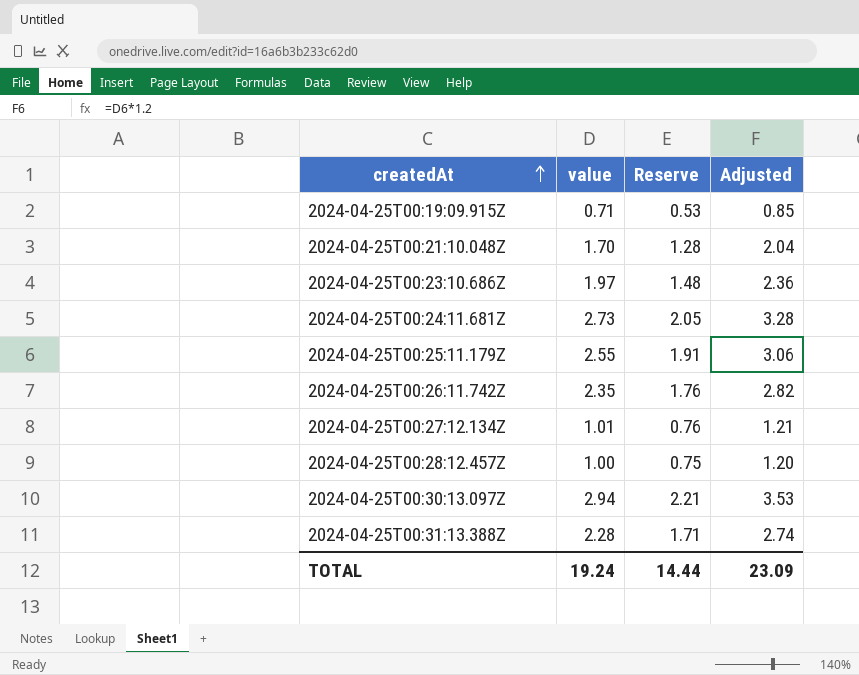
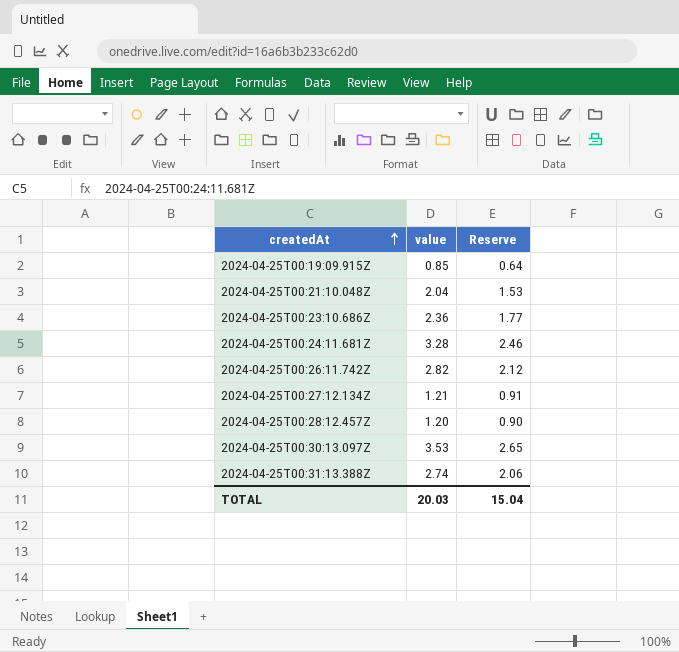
column Adjusted | formula: [value] * 1.2 -> none
row 2024-04-25T00:25:11.179Z: 2.55 | 1.91 | 3.06 -> none
2024-04-25T00:19:09.915Z | value: 0.71 -> 0.85
2024-04-25T00:19:09.915Z | Reserve: 0.53 -> 0.64
2024-04-25T00:21:10.048Z | value: 1.70 -> 2.04
2024-04-25T00:21:10.048Z | Reserve: 1.28 -> 1.53
2024-04-25T00:23:10.686Z | value: 1.97 -> 2.36
2024-04-25T00:23:10.686Z | Reserve: 1.48 -> 1.77
2024-04-25T00:24:11.681Z | value: 2.73 -> 3.28
2024-04-25T00:24:11.681Z | Reserve: 2.05 -> 2.46
2024-04-25T00:26:11.742Z | value: 2.35 -> 2.82
2024-04-25T00:26:11.742Z | Reserve: 1.76 -> 2.12
2024-04-25T00:27:12.134Z | value: 1.01 -> 1.21
2024-04-25T00:27:12.134Z | Reserve: 0.76 -> 0.91
2024-04-25T00:28:12.457Z | value: 1.00 -> 1.20
2024-04-25T00:28:12.457Z | Reserve: 0.75 -> 0.90
2024-04-25T00:30:13.097Z | value: 2.94 -> 3.53
2024-04-25T00:30:13.097Z | Reserve: 2.21 -> 2.65
2024-04-25T00:31:13.388Z | value: 2.28 -> 2.74
2024-04-25T00:31:13.388Z | Reserve: 1.71 -> 2.06
TOTAL | value: 19.24 -> 20.03
TOTAL | Reserve: 14.44 -> 15.04

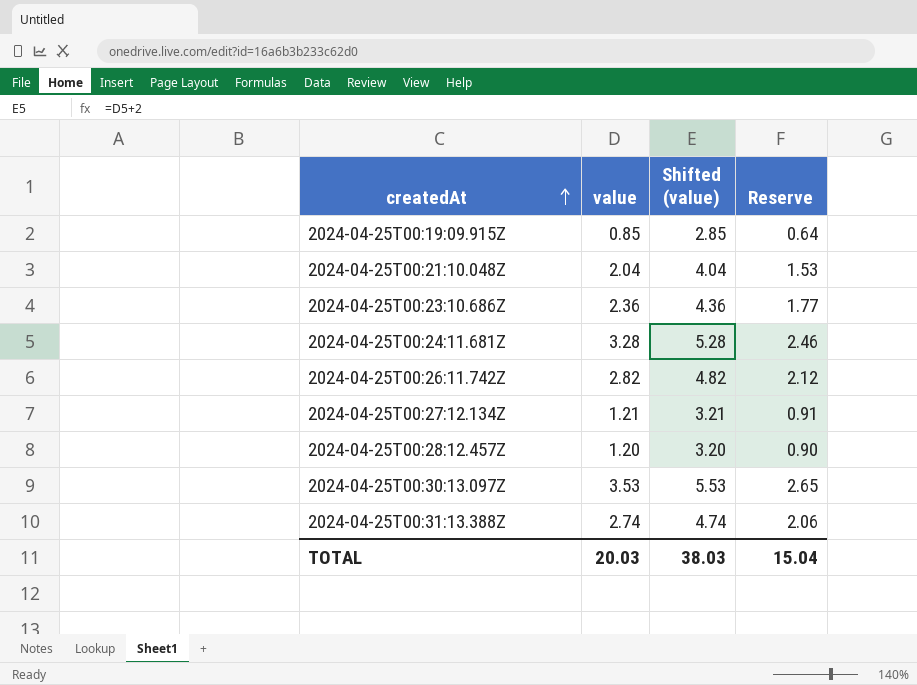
column Shifted (value) | formula: none -> [value] + 2

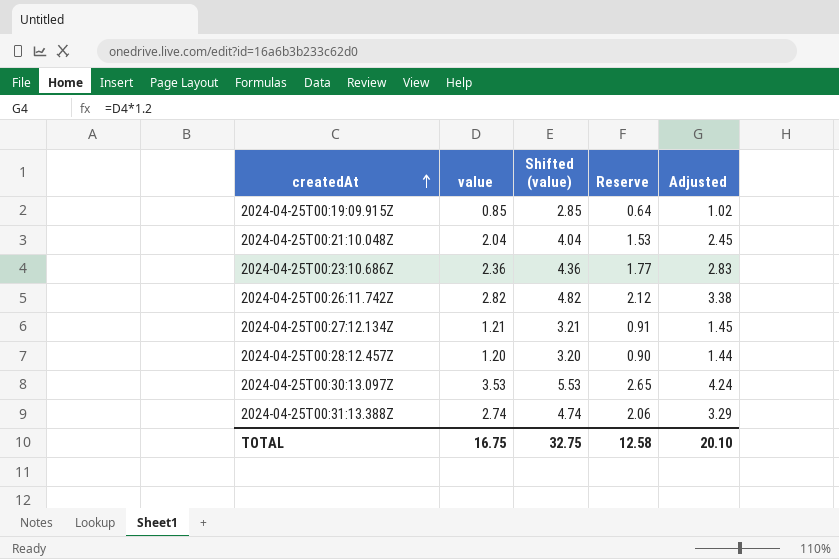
column Adjusted | formula: none -> [value] * 1.2
row 2024-04-25T00:24:11.681Z: 3.28 | 5.28 | 2.46 -> none
TOTAL | value: 20.03 -> 16.75
TOTAL | Shifted (value): 38.03 -> 32.75
TOTAL | Reserve: 15.04 -> 12.58

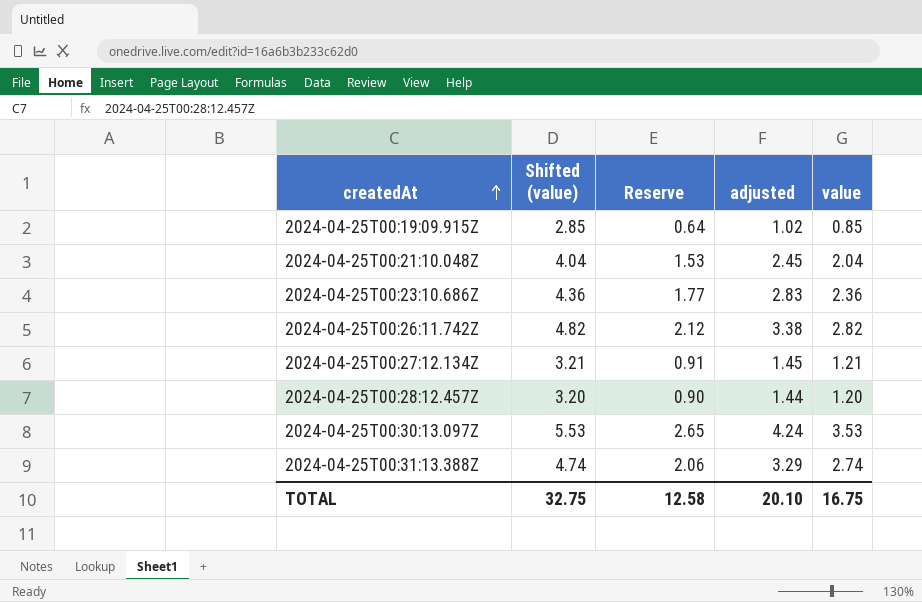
column name: Adjusted -> adjusted
column value | position: 2 -> 5

